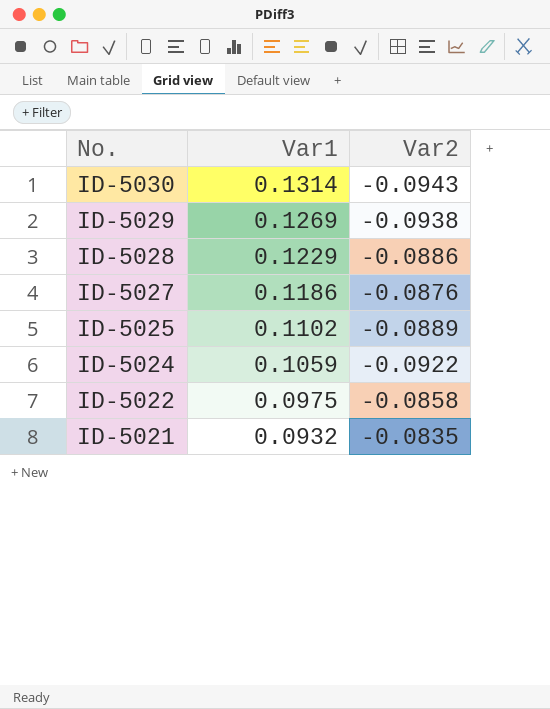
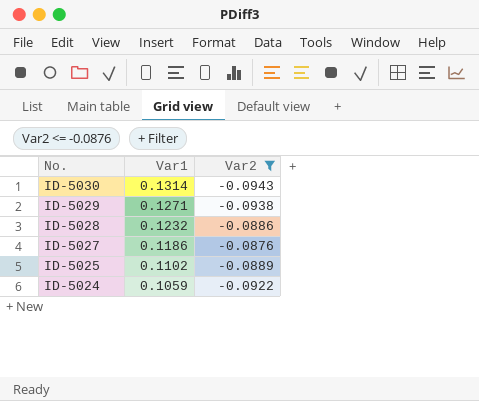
filter: none -> Var2 <= -0.0876
ID-5029 | Var1: 0.1269 -> 0.1271
ID-5028 | Var1: 0.1229 -> 0.1232

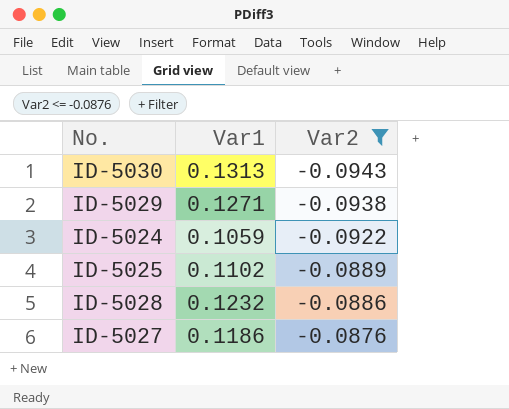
row order: No. descending -> Var2 ascending
ID-5030 | Var1: 0.1314 -> 0.1313

